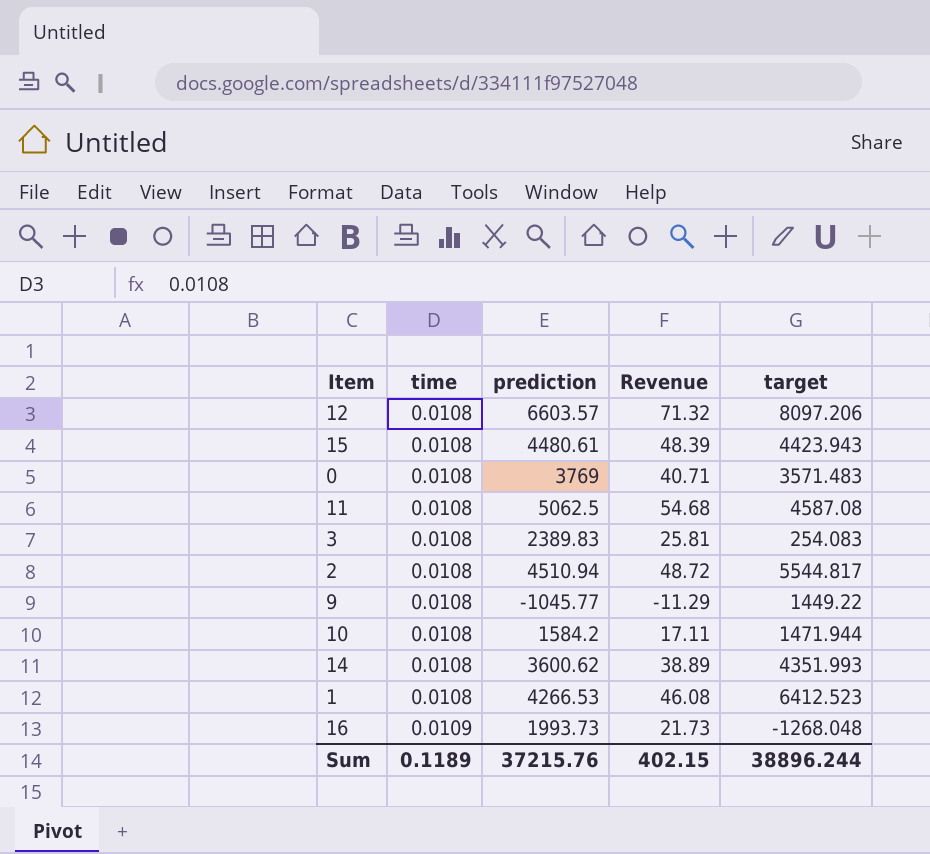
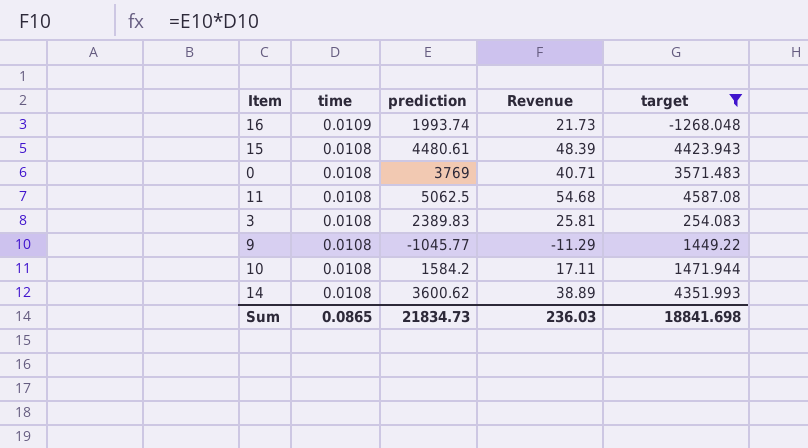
filter: none -> target <= 4587.08
row order: time ascending -> time descending
16 | prediction: 1993.73 -> 1993.74
Sum | time: 0.1189 -> 0.0865
Sum | prediction: 37215.76 -> 21834.73
Sum | Revenue: 402.15 -> 236.03
Sum | target: 38896.244 -> 18841.698

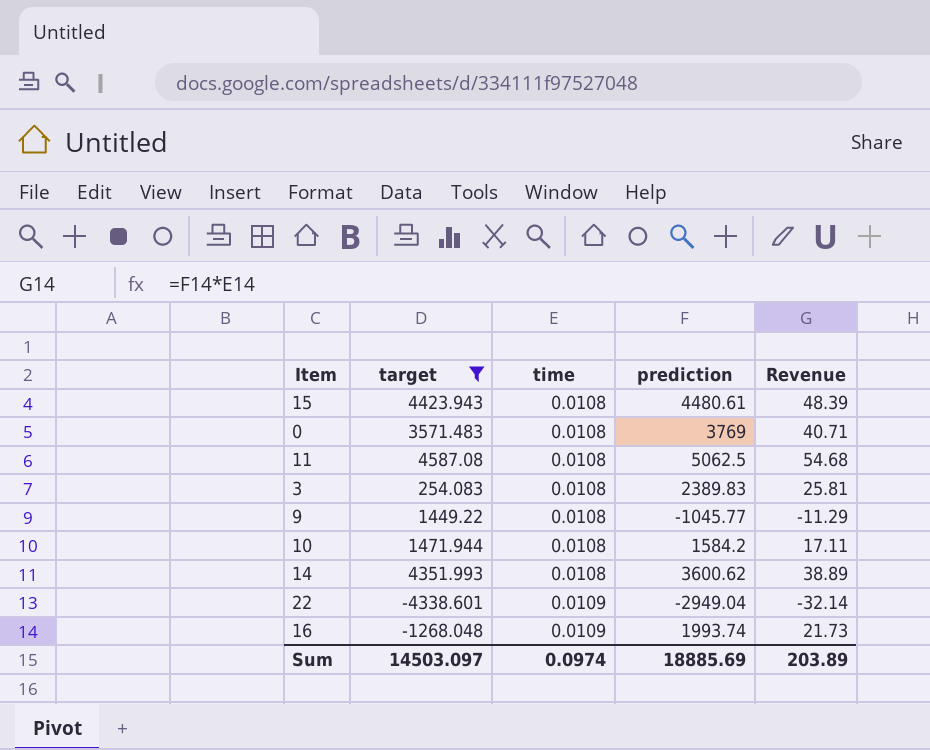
row order: time descending -> time ascending
column target | position: 5 -> 2
row 22: none -> -4338.601 | 0.0109 | -2949.04 | -32.14
Sum | target: 18841.698 -> 14503.097
Sum | time: 0.0865 -> 0.0974
Sum | prediction: 21834.73 -> 18885.69
Sum | Revenue: 236.03 -> 203.89

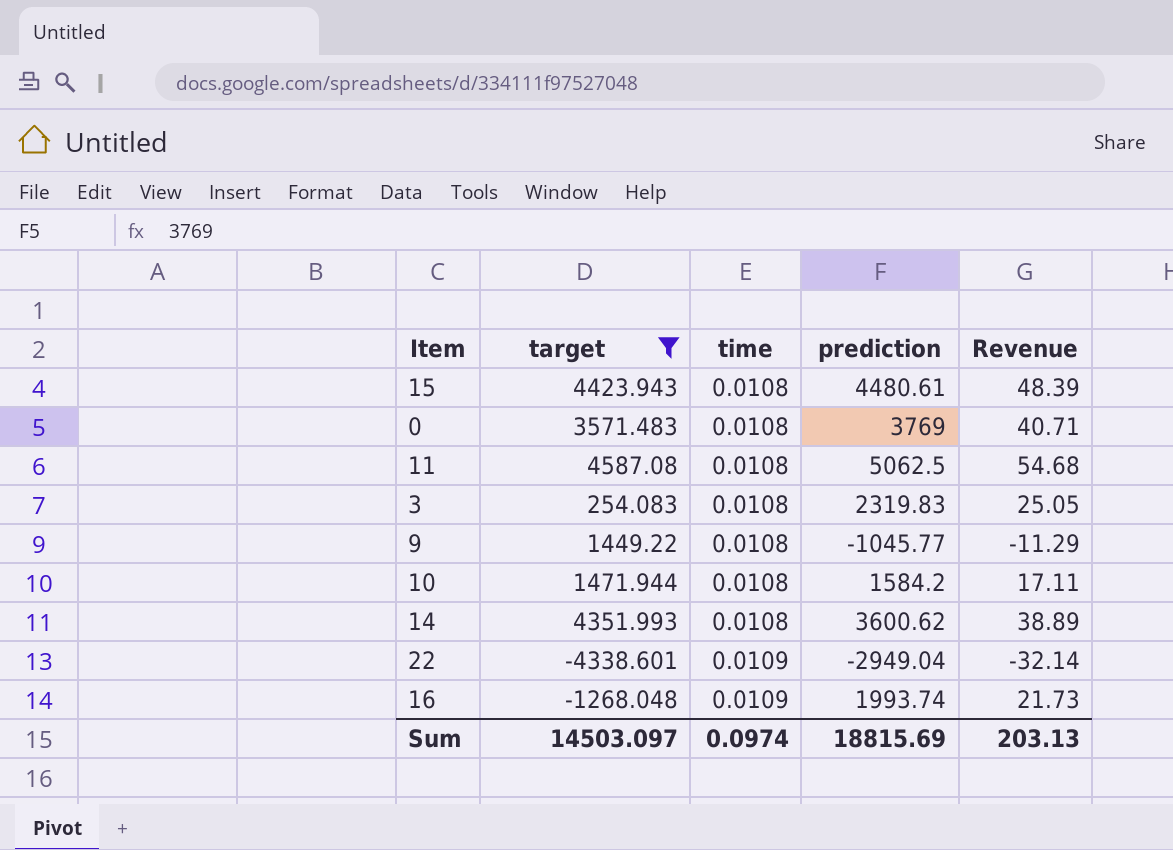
3 | prediction: 2389.83 -> 2319.83
3 | Revenue: 25.81 -> 25.05
Sum | prediction: 18885.69 -> 18815.69
Sum | Revenue: 203.89 -> 203.13

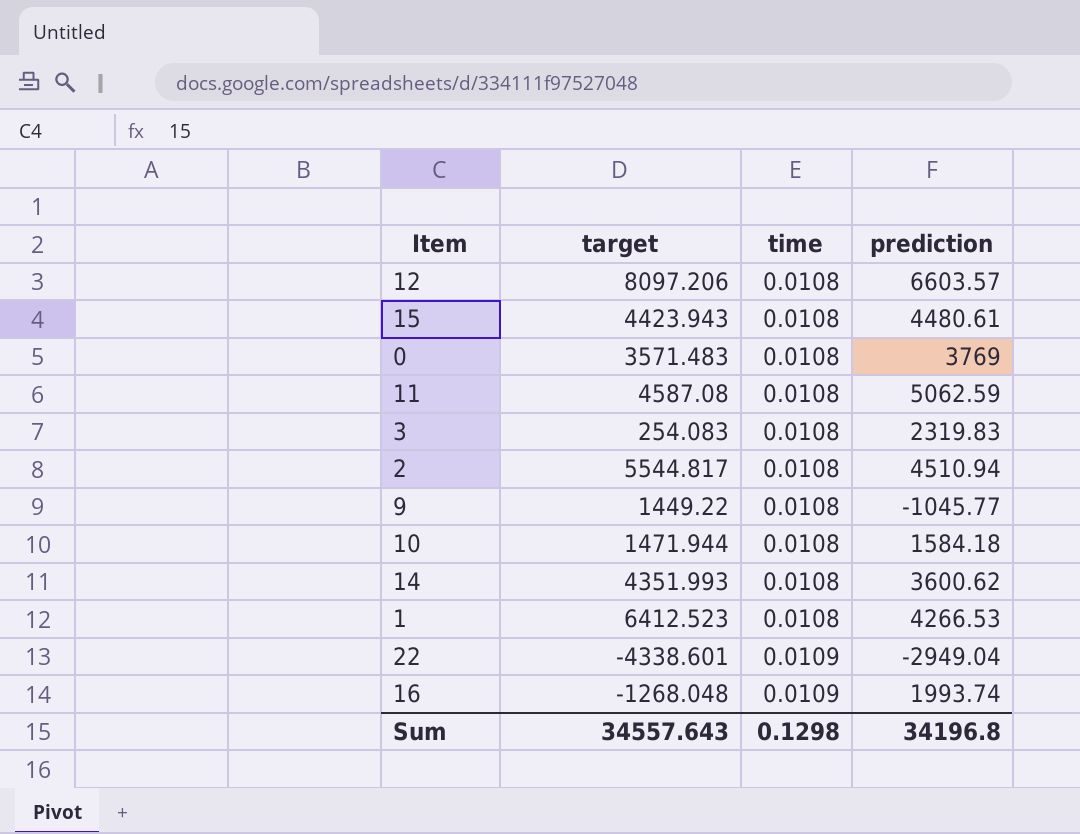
filter: target <= 4587.08 -> none
column Revenue | formula: [time] * [prediction] -> none
11 | prediction: 5062.5 -> 5062.59
10 | prediction: 1584.2 -> 1584.18
Sum | target: 14503.097 -> 34557.643
Sum | time: 0.0974 -> 0.1298
Sum | prediction: 18815.69 -> 34196.8

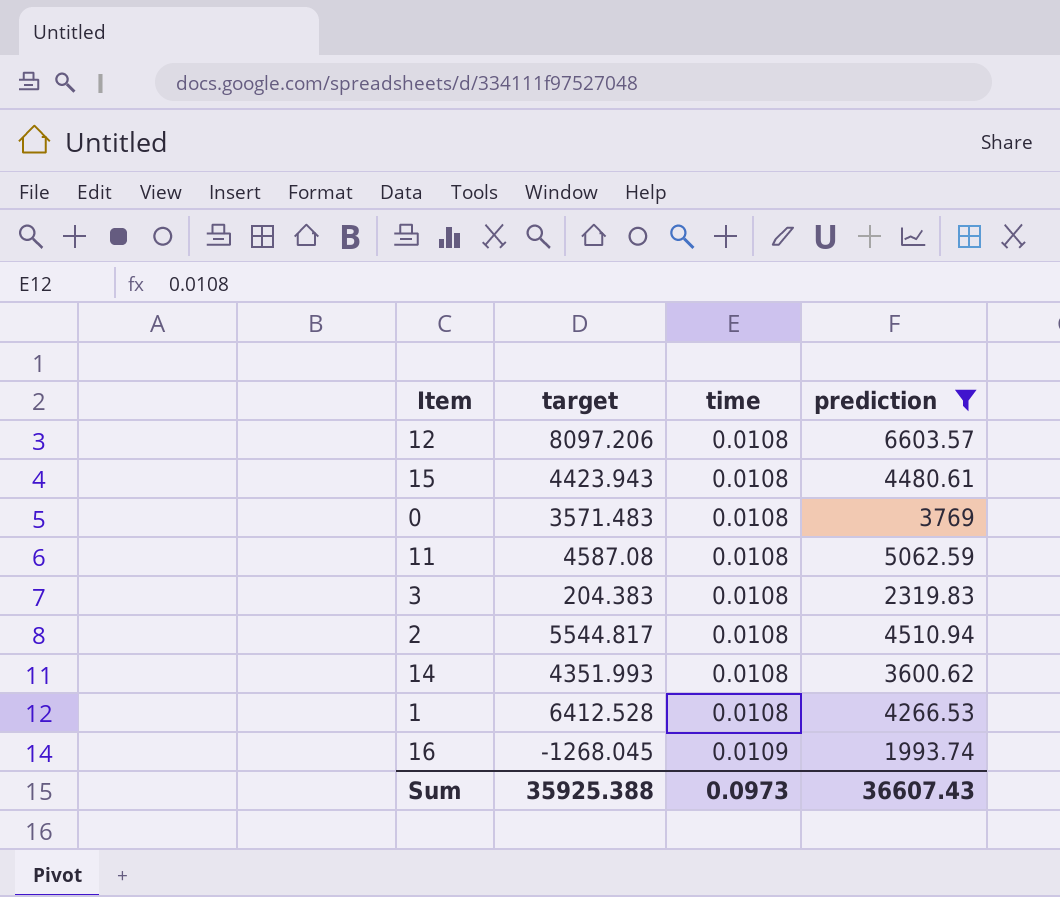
filter: none -> prediction >= 1993.74
3 | target: 254.083 -> 204.383
1 | target: 6412.523 -> 6412.528
16 | target: -1268.048 -> -1268.045
Sum | target: 34557.643 -> 35925.388
Sum | time: 0.1298 -> 0.0973
Sum | prediction: 34196.8 -> 36607.43

